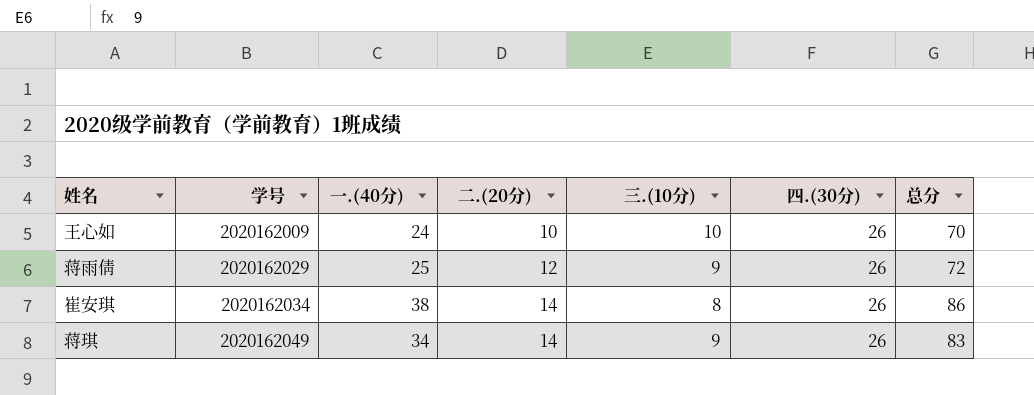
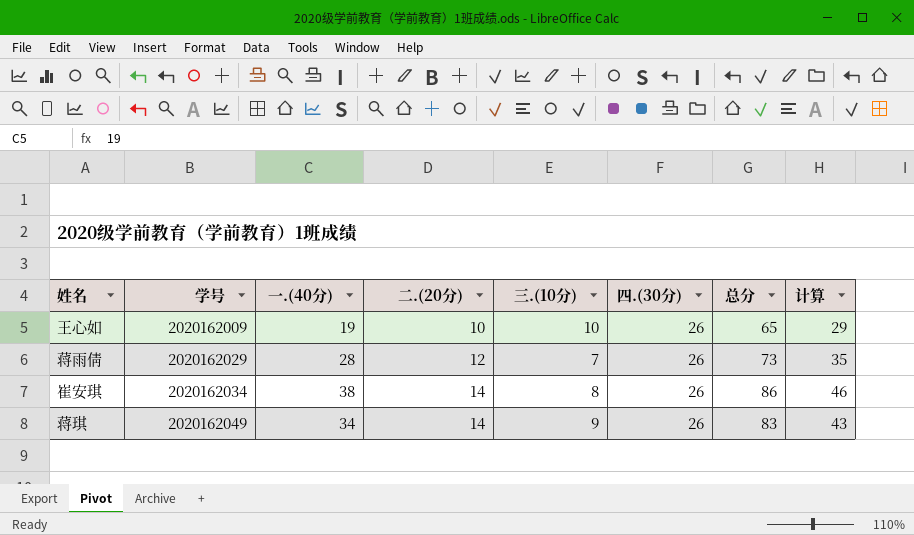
column 计算 | formula: none -> [一.(40分)] + [三.(10分)]
王心如 | 一.(40分): 24 -> 19
王心如 | 总分: 70 -> 65
蒋雨倩 | 一.(40分): 25 -> 28
蒋雨倩 | 三.(10分): 9 -> 7
蒋雨倩 | 总分: 72 -> 73

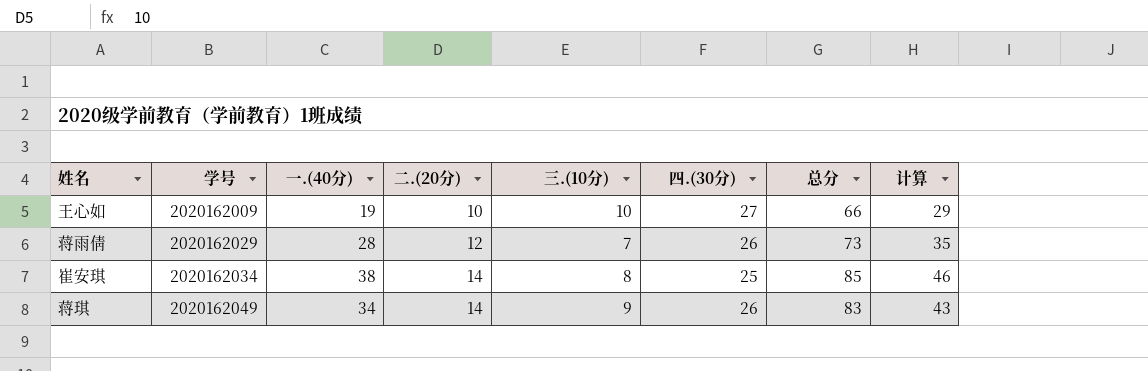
王心如 | 四.(30分): 26 -> 27
王心如 | 总分: 65 -> 66
崔安琪 | 四.(30分): 26 -> 25
崔安琪 | 总分: 86 -> 85

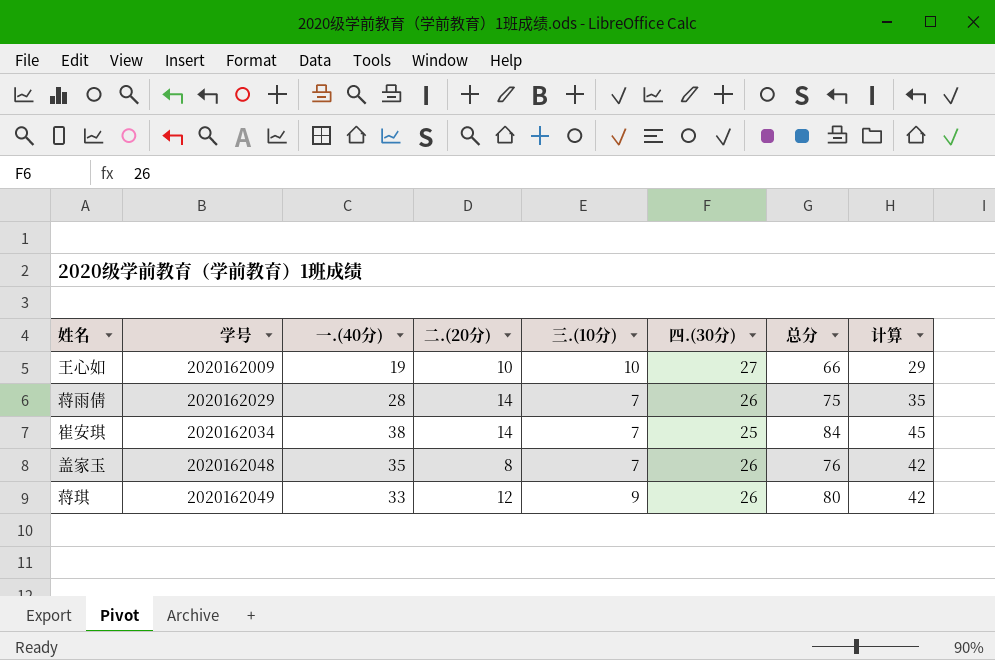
蒋雨倩 | 二.(20分): 12 -> 14
蒋雨倩 | 总分: 73 -> 75
崔安琪 | 三.(10分): 8 -> 7
崔安琪 | 总分: 85 -> 84
崔安琪 | 计算: 46 -> 45
row 盖家玉: none -> 2020162048 | 35 | 8 | 7 | 26 | 76 | 42
蒋琪 | 一.(40分): 34 -> 33
蒋琪 | 二.(20分): 14 -> 12
蒋琪 | 总分: 83 -> 80
蒋琪 | 计算: 43 -> 42

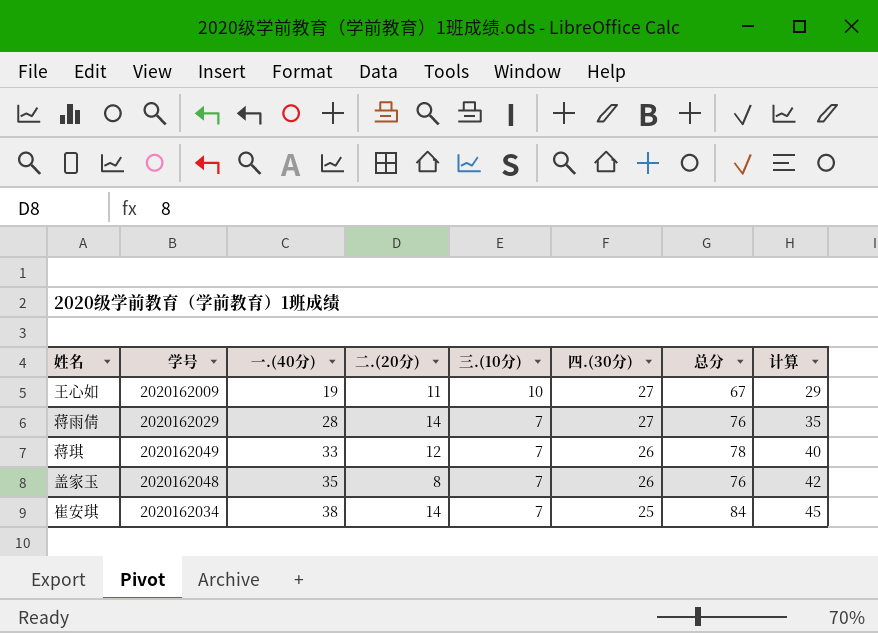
row order: 学号 ascending -> 一.(40分) ascending
王心如 | 二.(20分): 10 -> 11
王心如 | 总分: 66 -> 67
蒋雨倩 | 四.(30分): 26 -> 27
蒋雨倩 | 总分: 75 -> 76
蒋琪 | 三.(10分): 9 -> 7
蒋琪 | 总分: 80 -> 78
蒋琪 | 计算: 42 -> 40

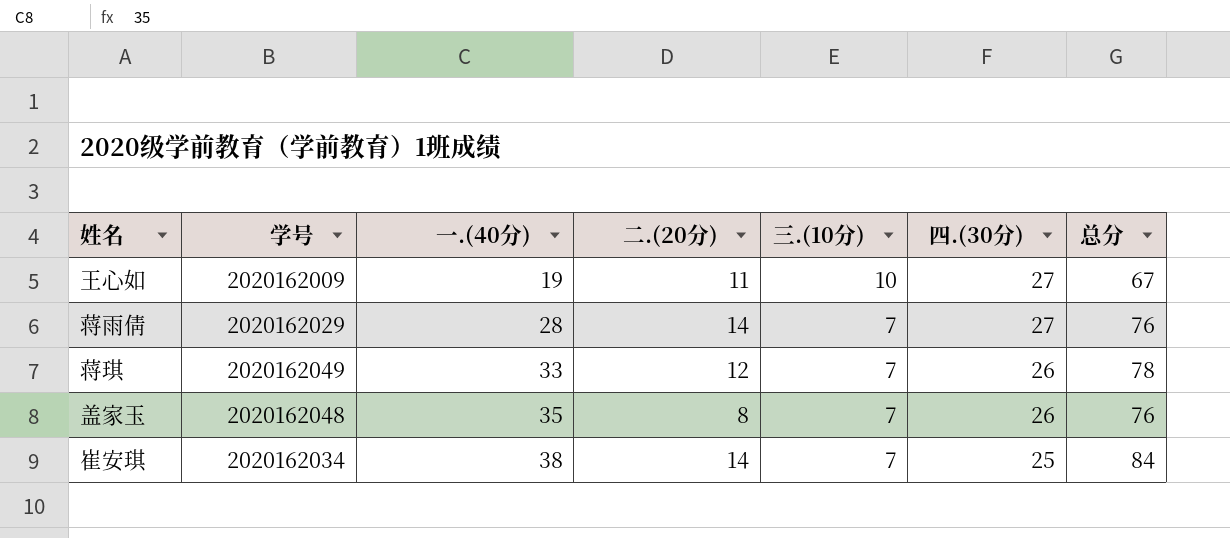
column 计算 | formula: [一.(40分)] + [三.(10分)] -> none

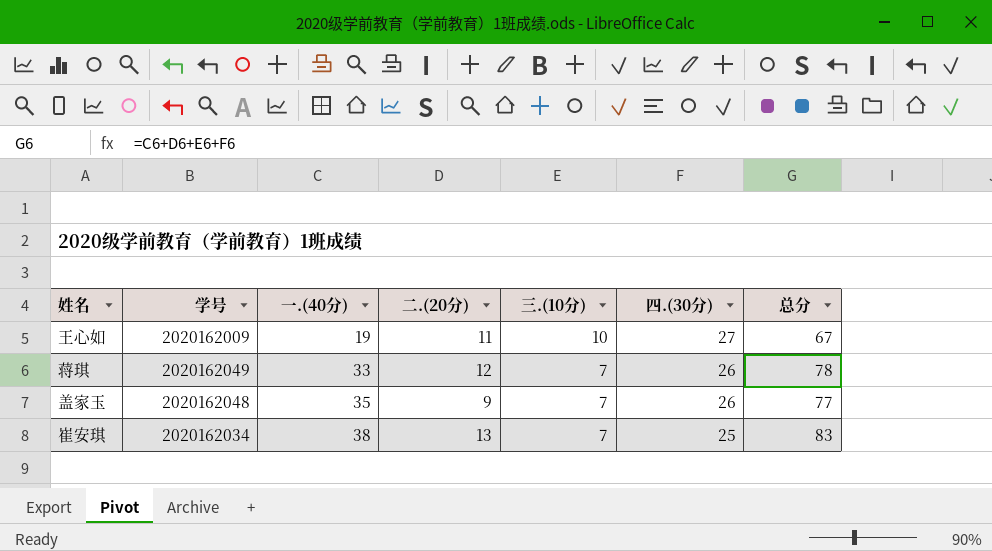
row 蒋雨倩: 2020162029 | 28 | 14 | 7 | 27 | 76 -> none
盖家玉 | 二.(20分): 8 -> 9
盖家玉 | 总分: 76 -> 77
崔安琪 | 二.(20分): 14 -> 13
崔安琪 | 总分: 84 -> 83

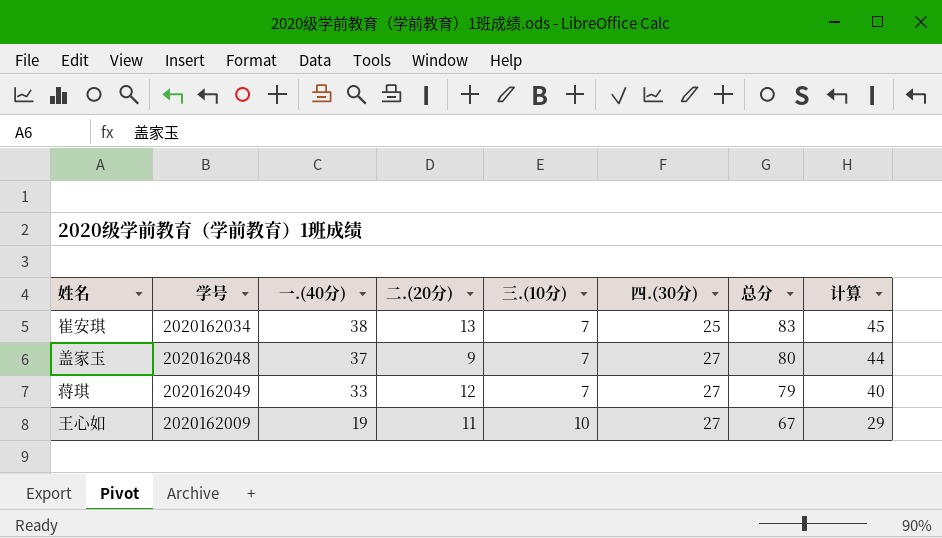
row order: 一.(40分) ascending -> 一.(40分) descending
column 计算 | formula: none -> [一.(40分)] + [三.(10分)]
盖家玉 | 一.(40分): 35 -> 37
盖家玉 | 四.(30分): 26 -> 27
盖家玉 | 总分: 77 -> 80
蒋琪 | 四.(30分): 26 -> 27
蒋琪 | 总分: 78 -> 79

